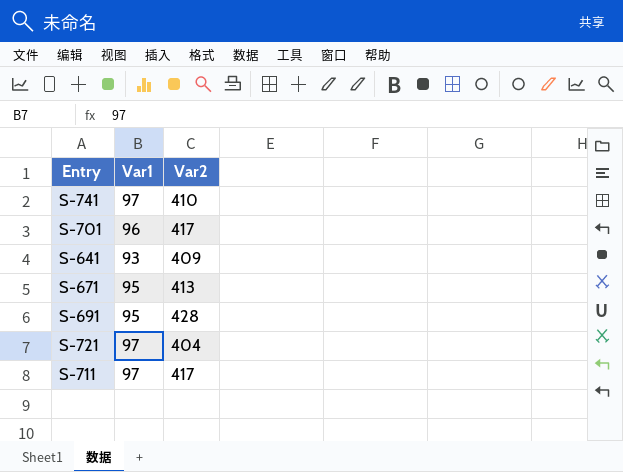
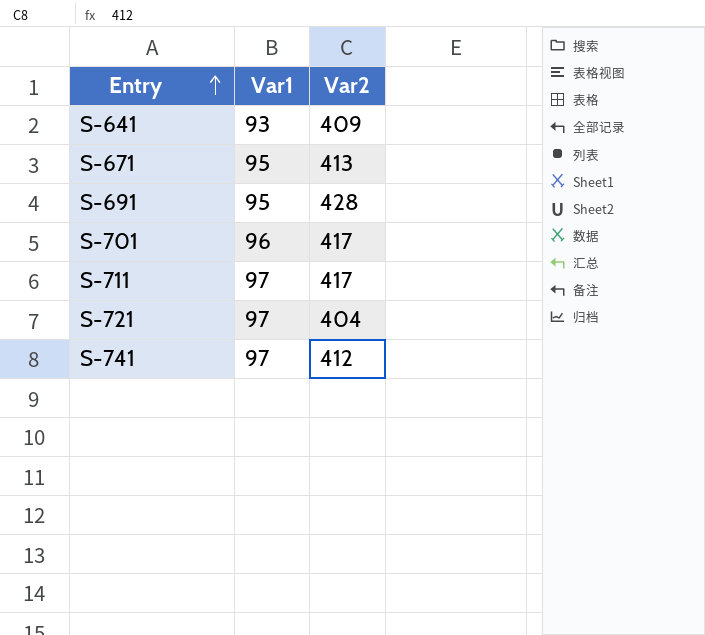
row order: none -> Entry ascending
S-741 | Var2: 410 -> 412

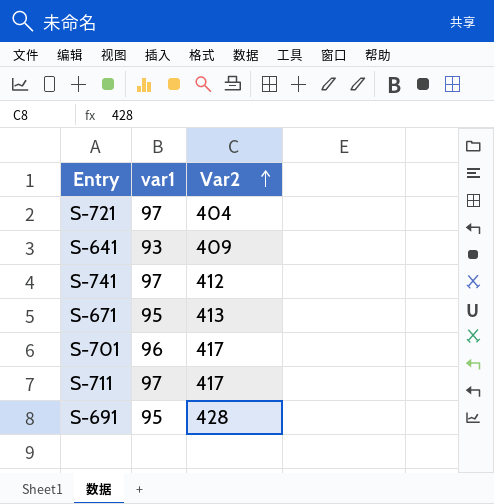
row order: Entry ascending -> Var2 ascending
column name: Var1 -> var1

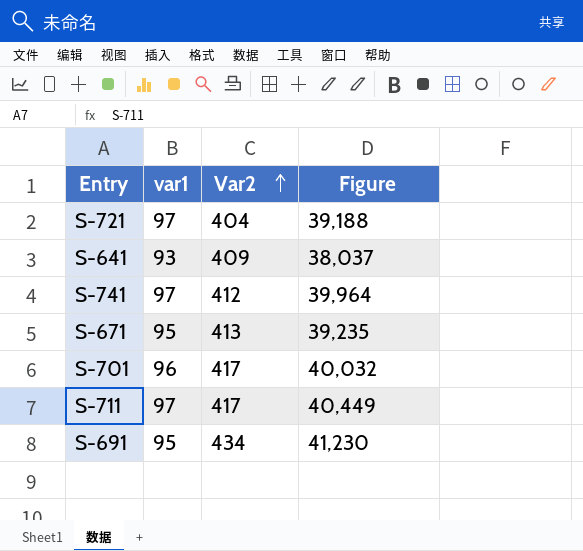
column Figure | formula: none -> [var1] * [Var2]
S-691 | Var2: 428 -> 434

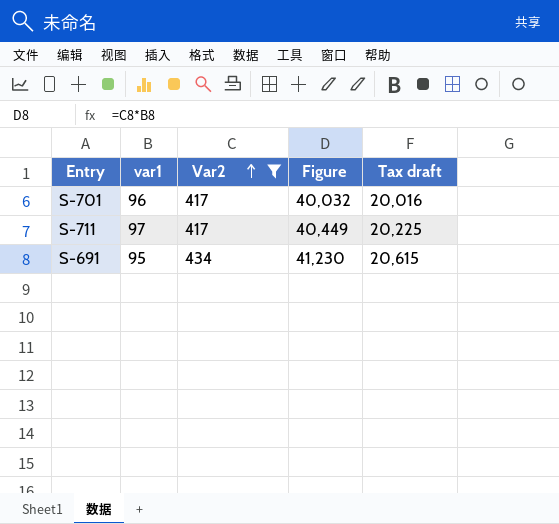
filter: none -> Var2 >= 417
column Tax draft | formula: none -> [Figure] * 0.5

